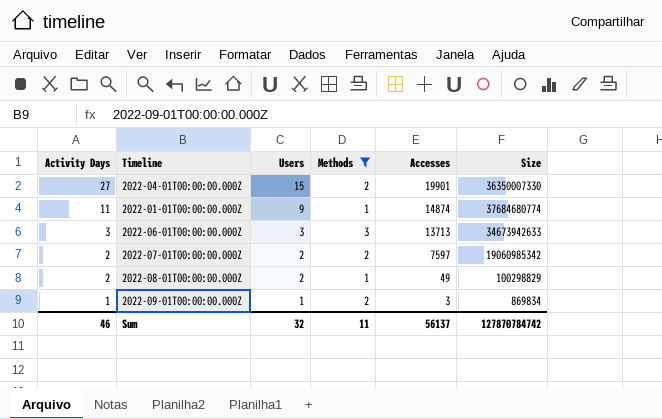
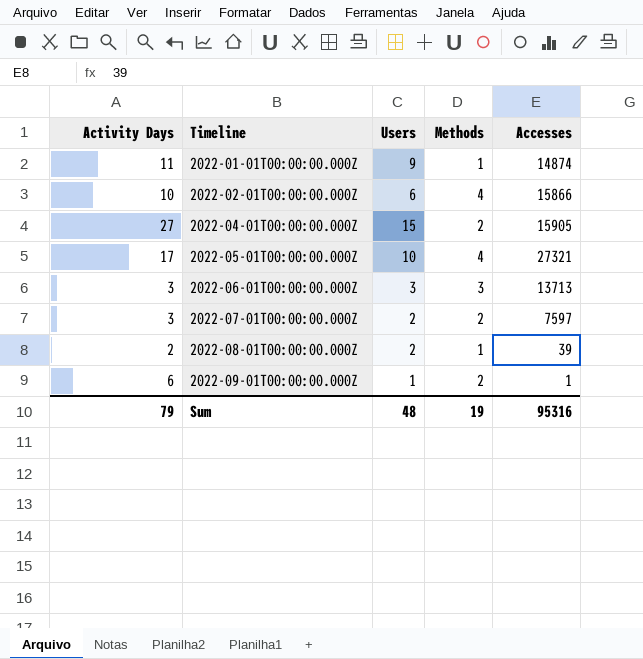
filter: Methods != 4 -> none
row order: Activity Days descending -> Timeline ascending
column Size | position: 6 -> none
2022-04-01T00:00:00.000Z | Accesses: 19901 -> 15905
2022-07-01T00:00:00.000Z | Activity Days: 2 -> 3
2022-08-01T00:00:00.000Z | Accesses: 49 -> 39
2022-09-01T00:00:00.000Z | Activity Days: 1 -> 6
2022-09-01T00:00:00.000Z | Accesses: 3 -> 1
Sum | Activity Days: 46 -> 79
Sum | Users: 32 -> 48
Sum | Methods: 11 -> 19
Sum | Accesses: 56137 -> 95316

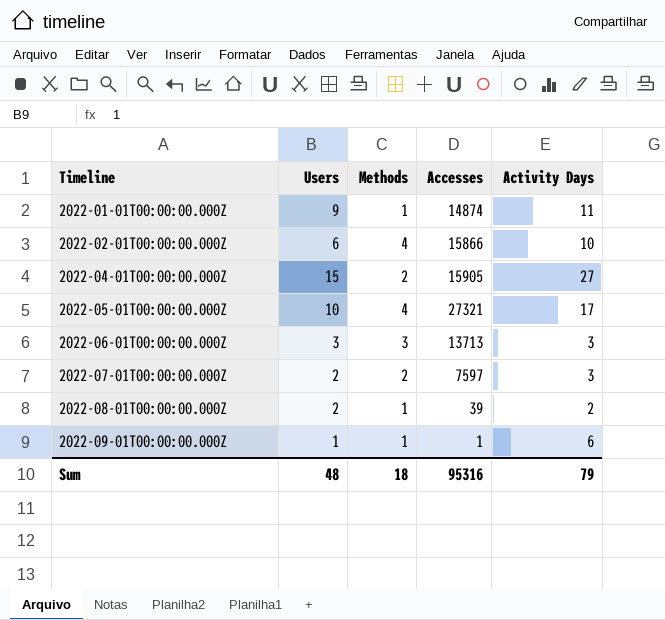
column Activity Days | position: 1 -> 5
2022-09-01T00:00:00.000Z | Methods: 2 -> 1
Sum | Methods: 19 -> 18

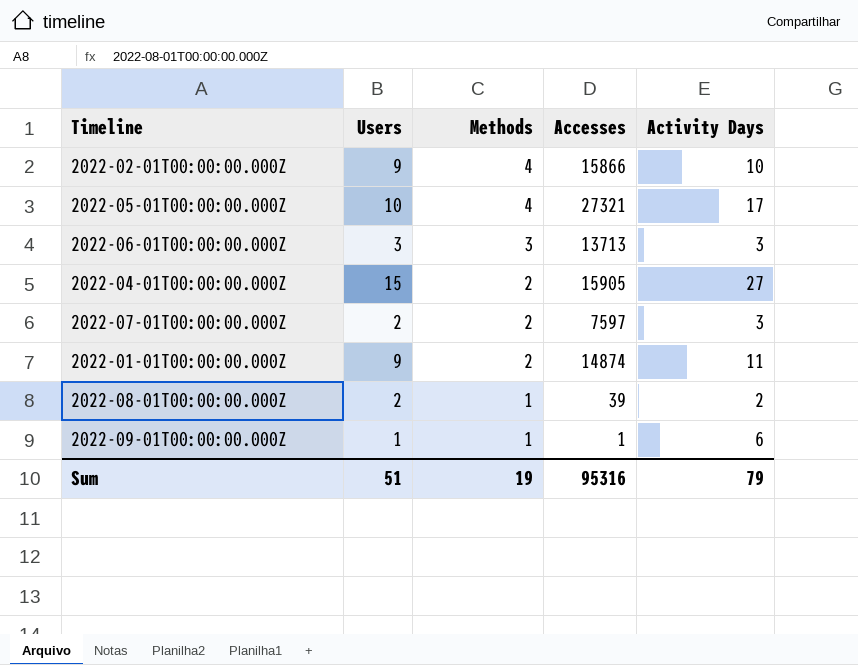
row order: Timeline ascending -> Methods descending
2022-02-01T00:00:00.000Z | Users: 6 -> 9
2022-01-01T00:00:00.000Z | Methods: 1 -> 2
Sum | Users: 48 -> 51
Sum | Methods: 18 -> 19

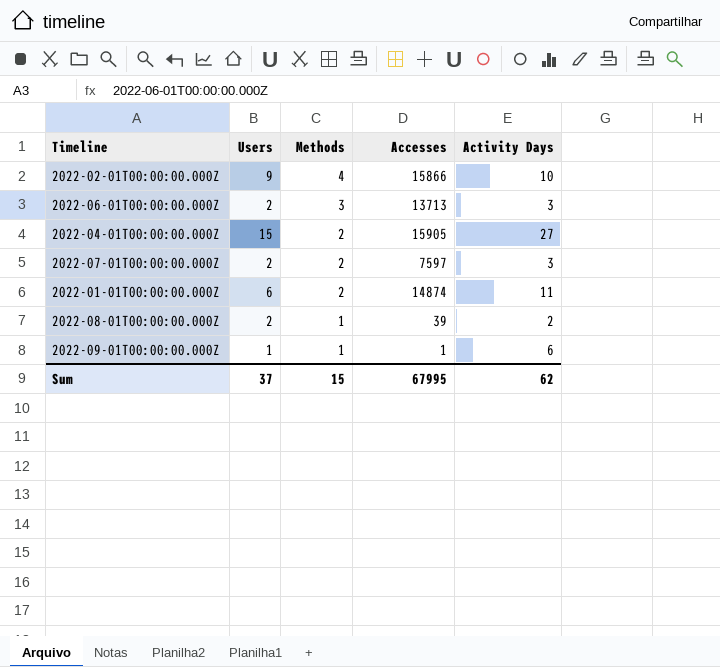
row 2022-05-01T00:00:00.000Z: 10 | 4 | 27321 | 17 -> none
2022-06-01T00:00:00.000Z | Users: 3 -> 2
2022-01-01T00:00:00.000Z | Users: 9 -> 6
Sum | Users: 51 -> 37
Sum | Methods: 19 -> 15
Sum | Accesses: 95316 -> 67995
Sum | Activity Days: 79 -> 62

